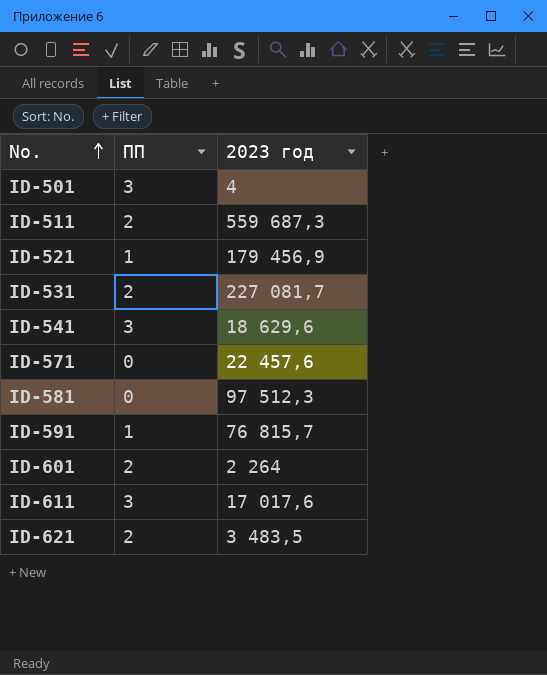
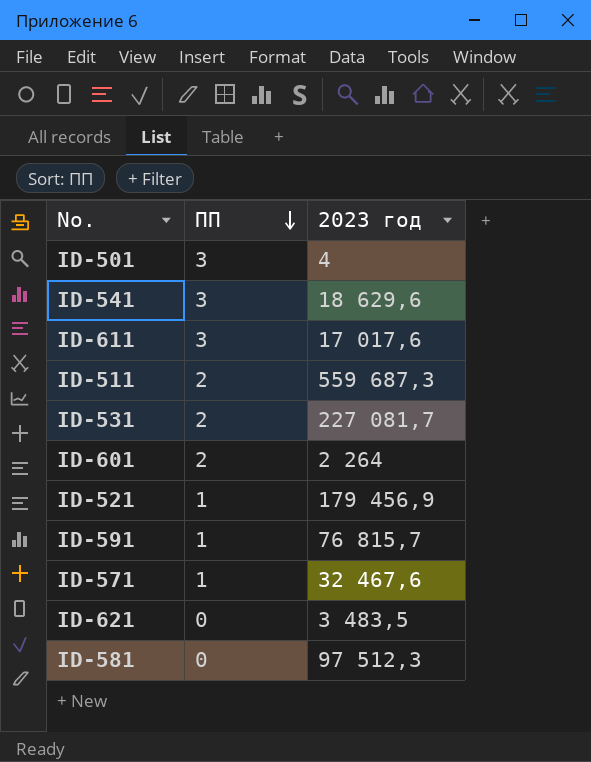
row order: No. ascending -> ПП descending
ID-571 | ПП: 0 -> 1
ID-571 | 2023 год: 22 457,6 -> 32 467,6
ID-621 | ПП: 2 -> 0

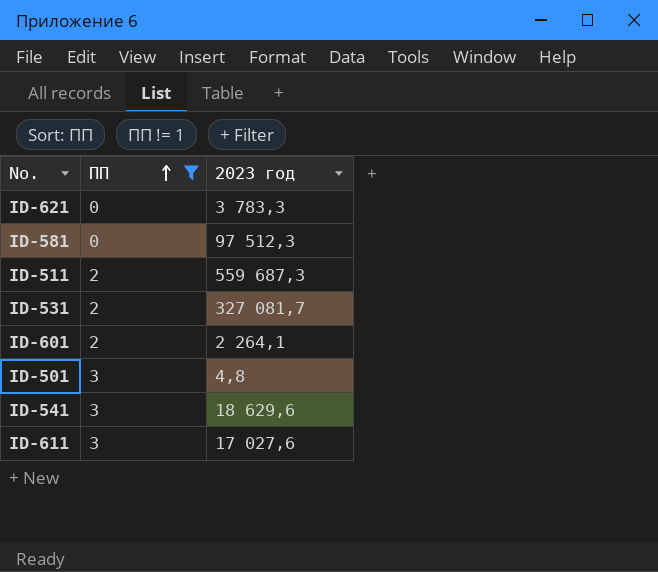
filter: none -> ПП != 1
row order: ПП descending -> ПП ascending
ID-621 | 2023 год: 3 483,5 -> 3 783,3
ID-531 | 2023 год: 227 081,7 -> 327 081,7
ID-601 | 2023 год: 2 264 -> 2 264,1
ID-501 | 2023 год: 4 -> 4,8
ID-611 | 2023 год: 17 017,6 -> 17 027,6

